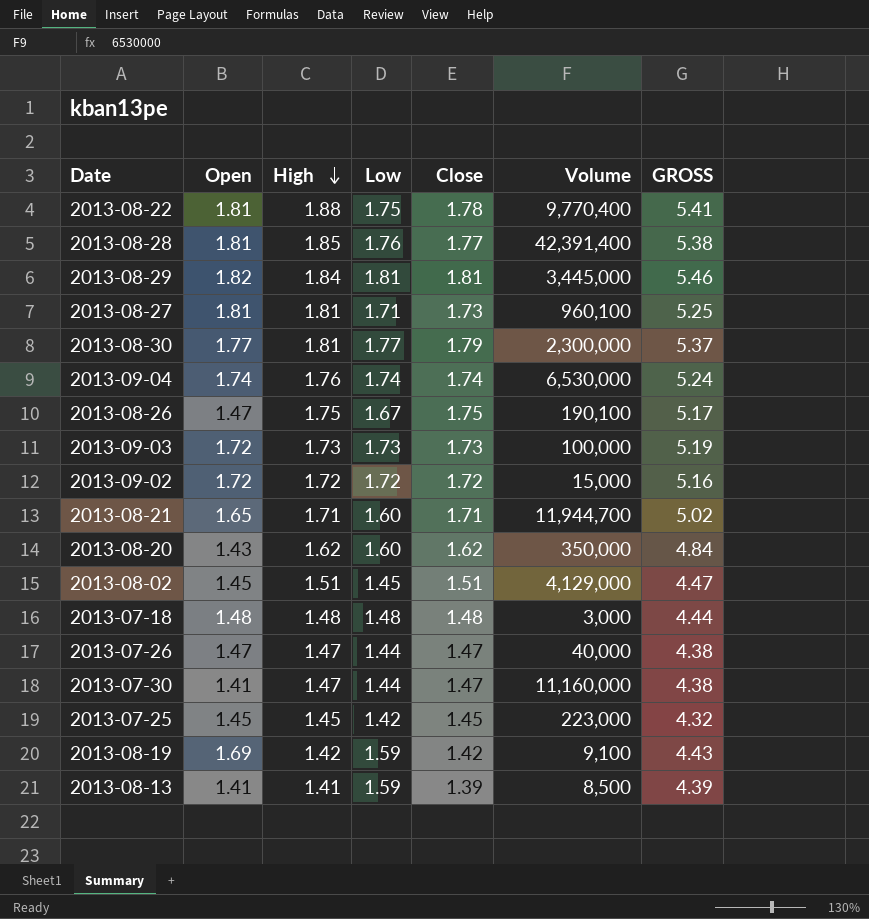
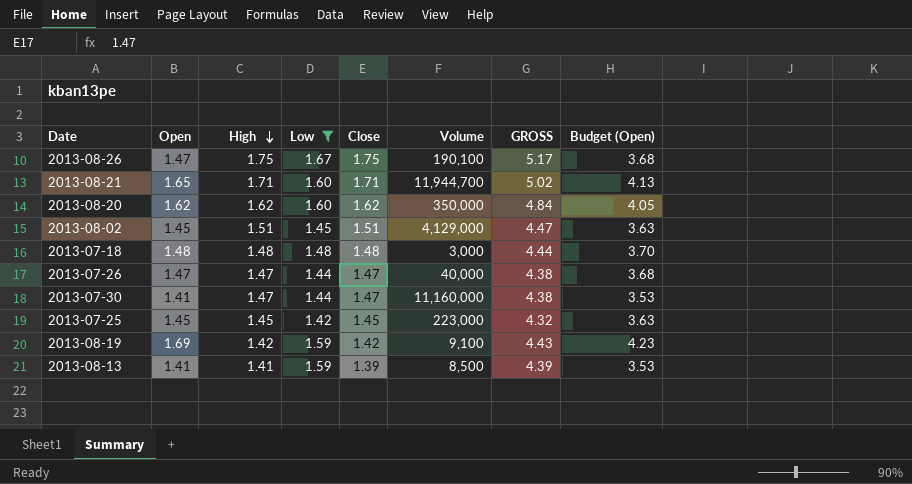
filter: none -> Low <= 1.67
column Budget (Open) | formula: none -> [Open] * 2.5
2013-08-20 | Open: 1.43 -> 1.62

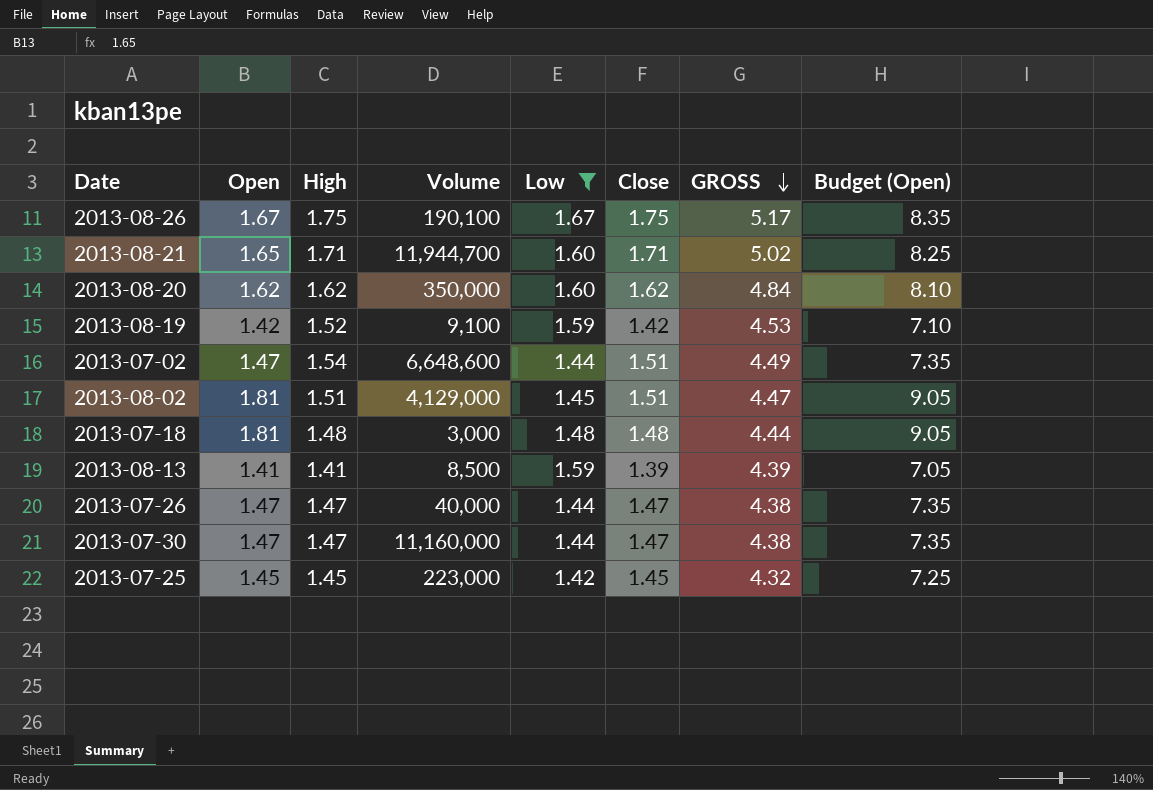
row order: High descending -> GROSS descending
column Volume | position: 6 -> 4
column Budget (Open) | formula: [Open] * 2.5 -> [Open] * 5
2013-08-26 | Open: 1.47 -> 1.67
2013-08-19 | Open: 1.69 -> 1.42
2013-08-19 | High: 1.42 -> 1.52
2013-08-19 | GROSS: 4.43 -> 4.53
row 2013-07-02: none -> 1.47 | 1.54 | 6,648,600 | 1.44 | 1.51 | 4.49 | 7.35
2013-08-02 | Open: 1.45 -> 1.81
2013-07-18 | Open: 1.48 -> 1.81
2013-07-30 | Open: 1.41 -> 1.47

